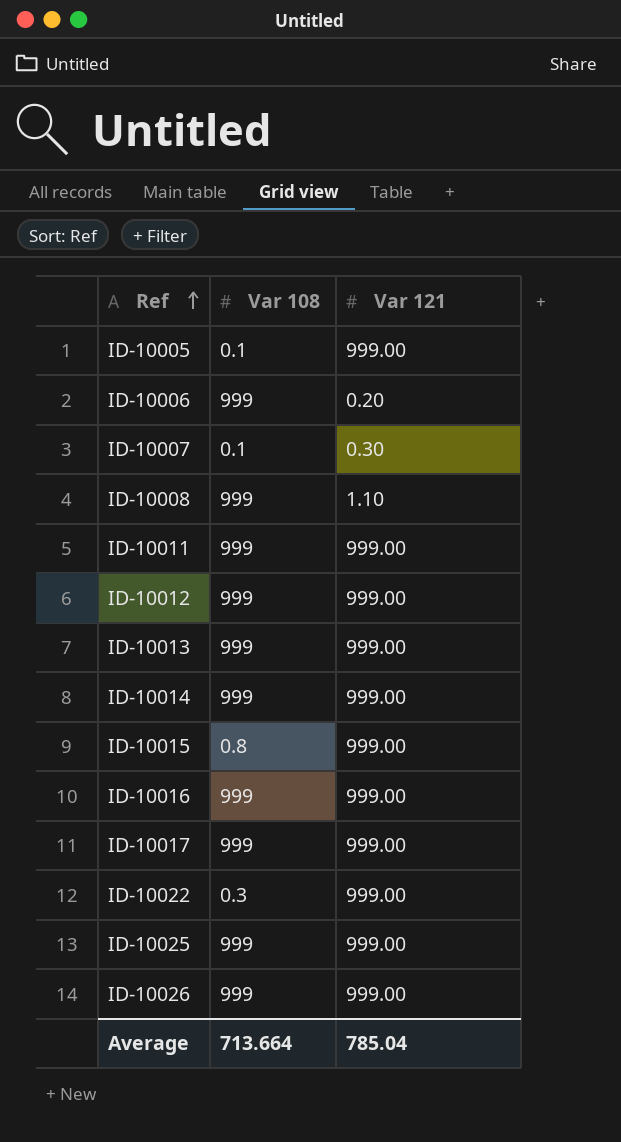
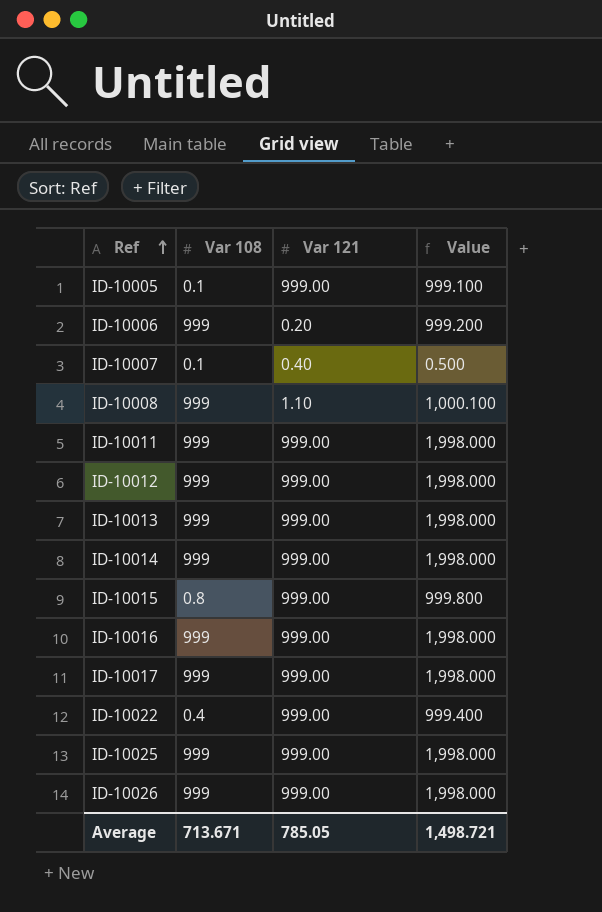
column Value | formula: none -> [Var 108] + [Var 121]
ID-10007 | Var 121: 0.30 -> 0.40
ID-10022 | Var 108: 0.3 -> 0.4
Average | Var 108: 713.664 -> 713.671
Average | Var 121: 785.04 -> 785.05

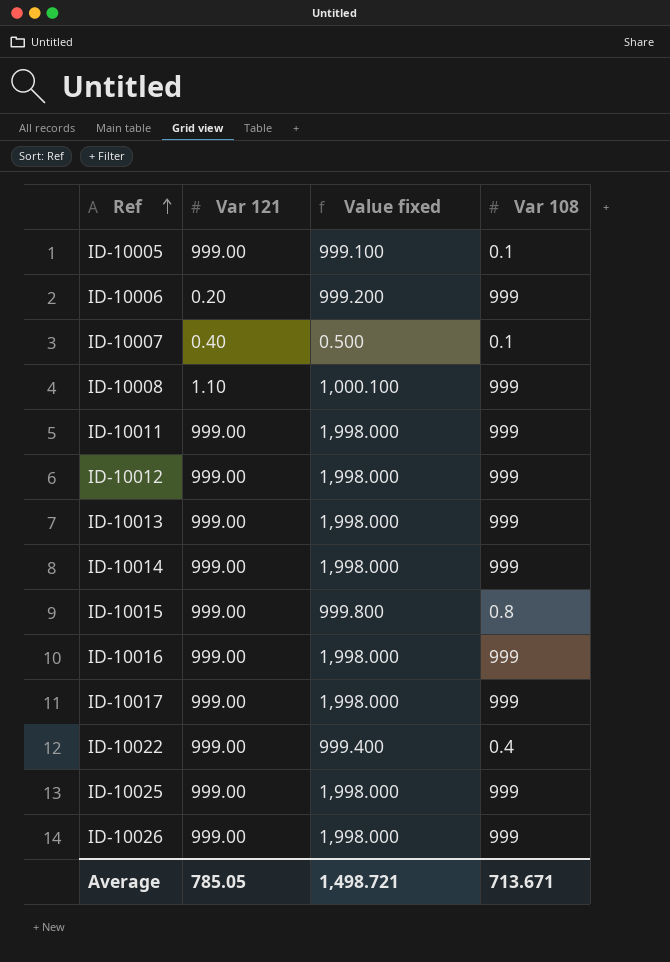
column name: Value -> Value fixed
column Var 108 | position: 2 -> 4

